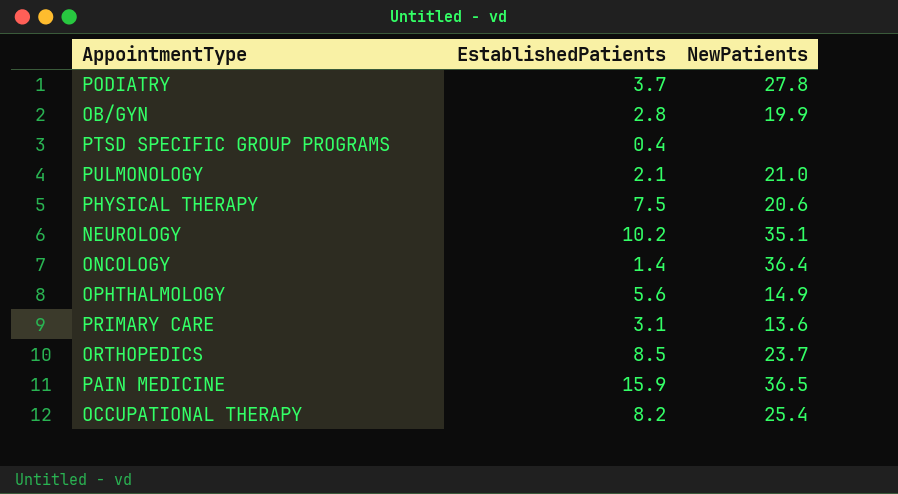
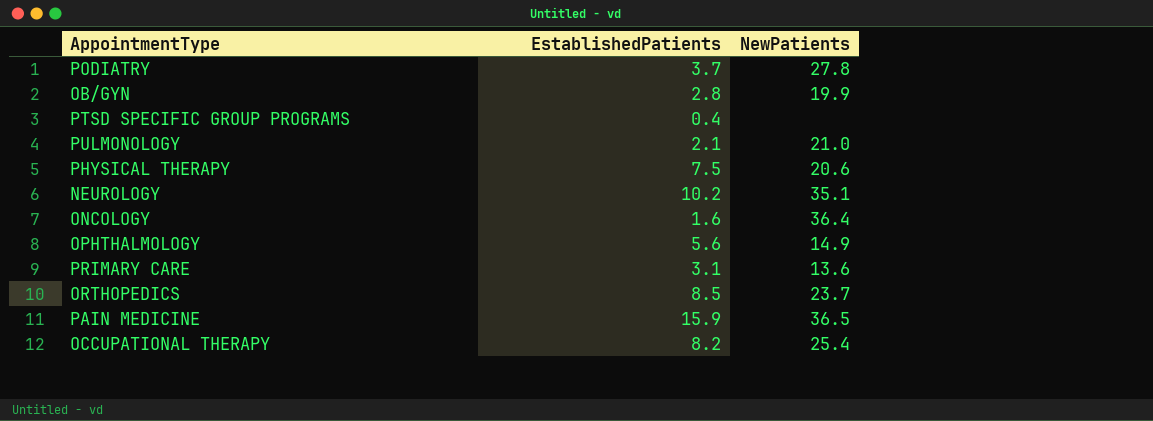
ONCOLOGY | EstablishedPatients: 1.4 -> 1.6

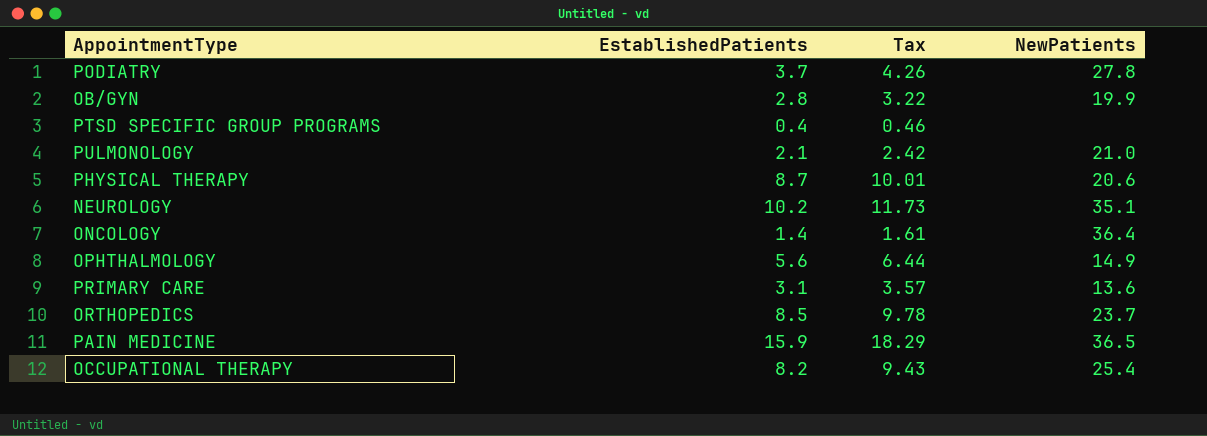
column Tax | formula: none -> [EstablishedPatients] * 1.15
PHYSICAL THERAPY | EstablishedPatients: 7.5 -> 8.7
ONCOLOGY | EstablishedPatients: 1.6 -> 1.4

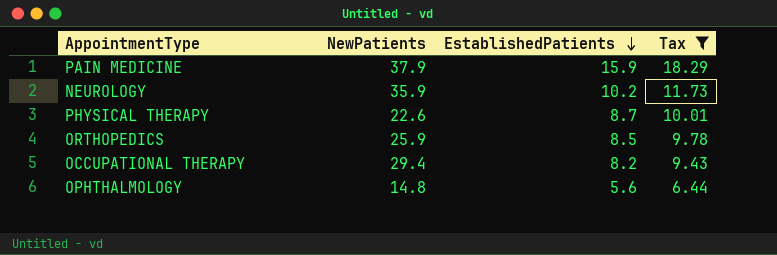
filter: none -> Tax >= 6.44
row order: none -> EstablishedPatients descending
column NewPatients | position: 4 -> 2
PAIN MEDICINE | NewPatients: 36.5 -> 37.9
NEUROLOGY | NewPatients: 35.1 -> 35.9
PHYSICAL THERAPY | NewPatients: 20.6 -> 22.6
ORTHOPEDICS | NewPatients: 23.7 -> 25.9
OCCUPATIONAL THERAPY | NewPatients: 25.4 -> 29.4
OPHTHALMOLOGY | NewPatients: 14.9 -> 14.8

